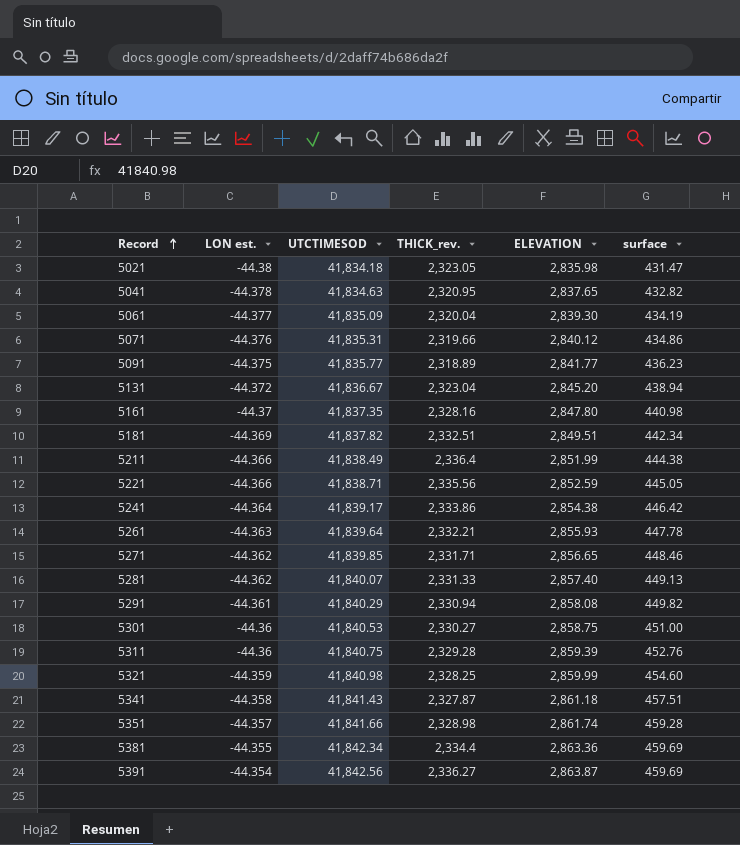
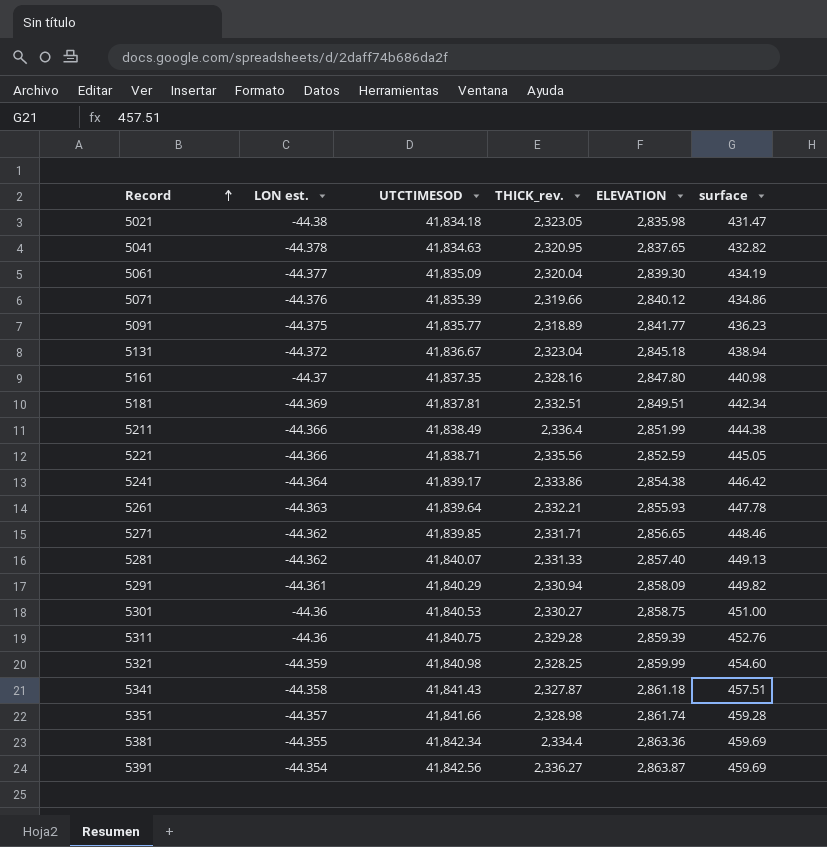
5071 | UTCTIMESOD: 41,835.31 -> 41,835.39
5131 | ELEVATION: 2,845.20 -> 2,845.18
5181 | UTCTIMESOD: 41,837.82 -> 41,837.81
5291 | ELEVATION: 2,858.08 -> 2,858.09

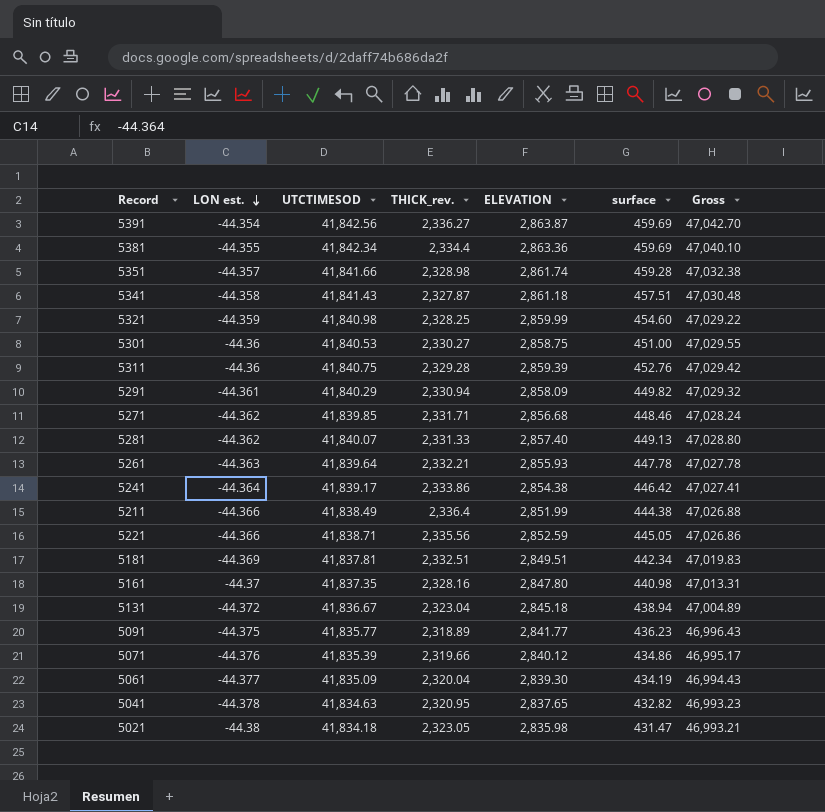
row order: Record ascending -> LON est. descending
column Gross | formula: none -> [UTCTIMESOD] + [THICK_rev.] + [ELEVATION]
5271 | ELEVATION: 2,856.65 -> 2,856.68

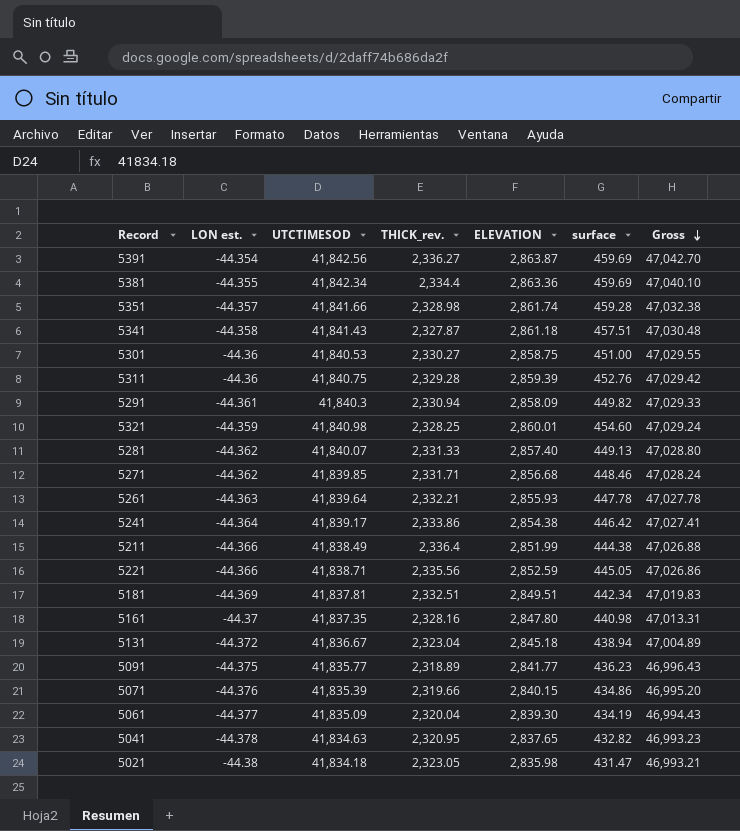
row order: LON est. descending -> Gross descending
5291 | UTCTIMESOD: 41,840.29 -> 41,840.3
5291 | Gross: 47,029.32 -> 47,029.33
5321 | ELEVATION: 2,859.99 -> 2,860.01
5321 | Gross: 47,029.22 -> 47,029.24
5071 | ELEVATION: 2,840.12 -> 2,840.15
5071 | Gross: 46,995.17 -> 46,995.20

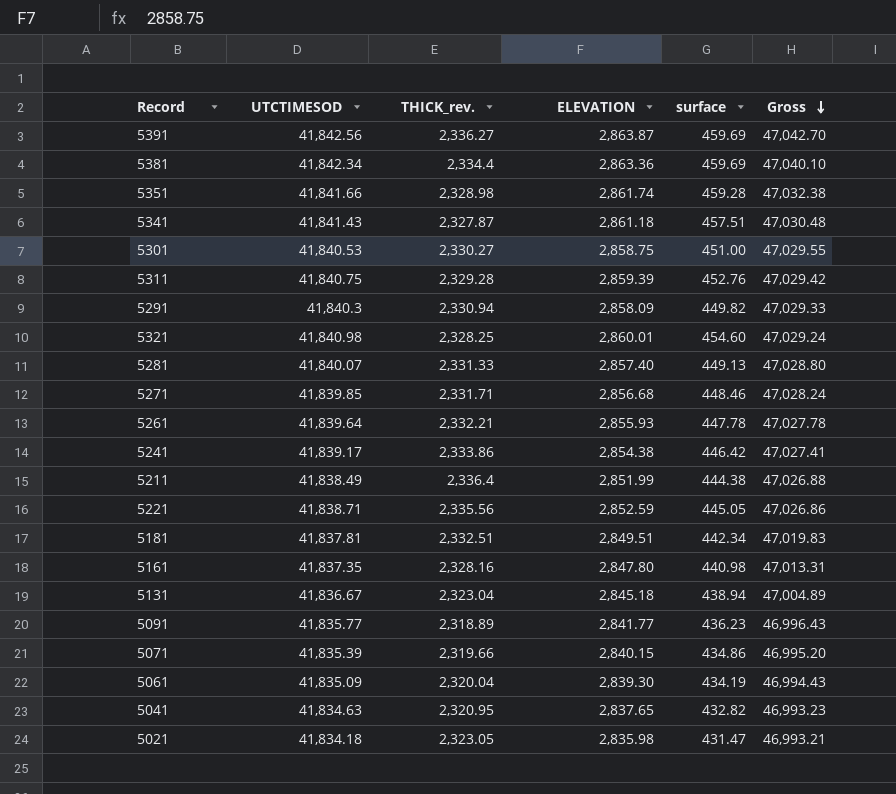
column LON est. | position: 2 -> none

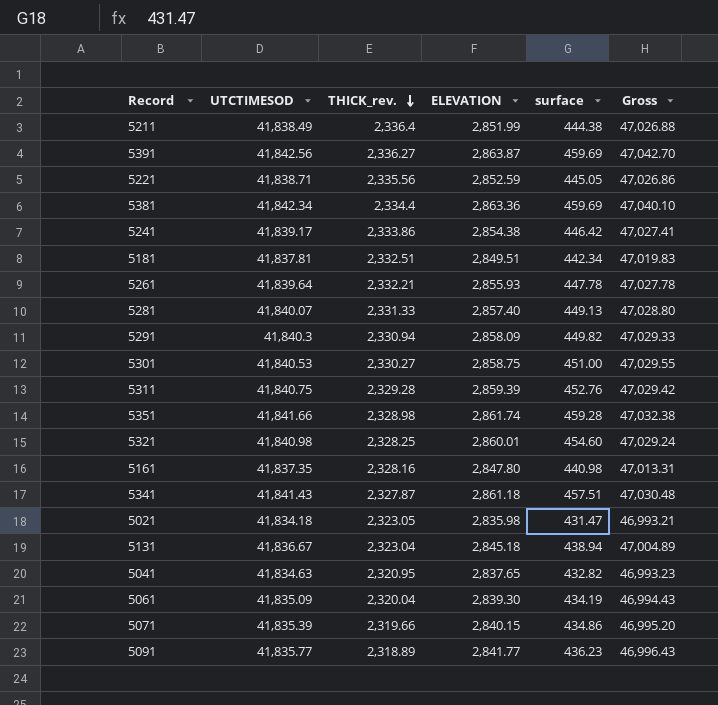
row order: Gross descending -> THICK_rev. descending
row 5271: 41,839.85 | 2,331.71 | 2,856.68 | 448.46 | 47,028.24 -> none

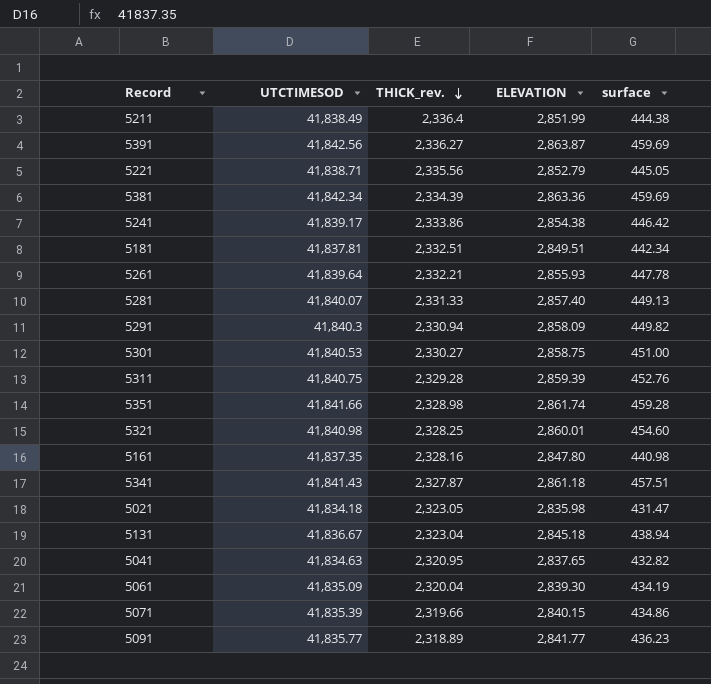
column Gross | formula: [UTCTIMESOD] + [THICK_rev.] + [ELEVATION] -> none
5221 | ELEVATION: 2,852.59 -> 2,852.79
5381 | THICK_rev.: 2,334.4 -> 2,334.39

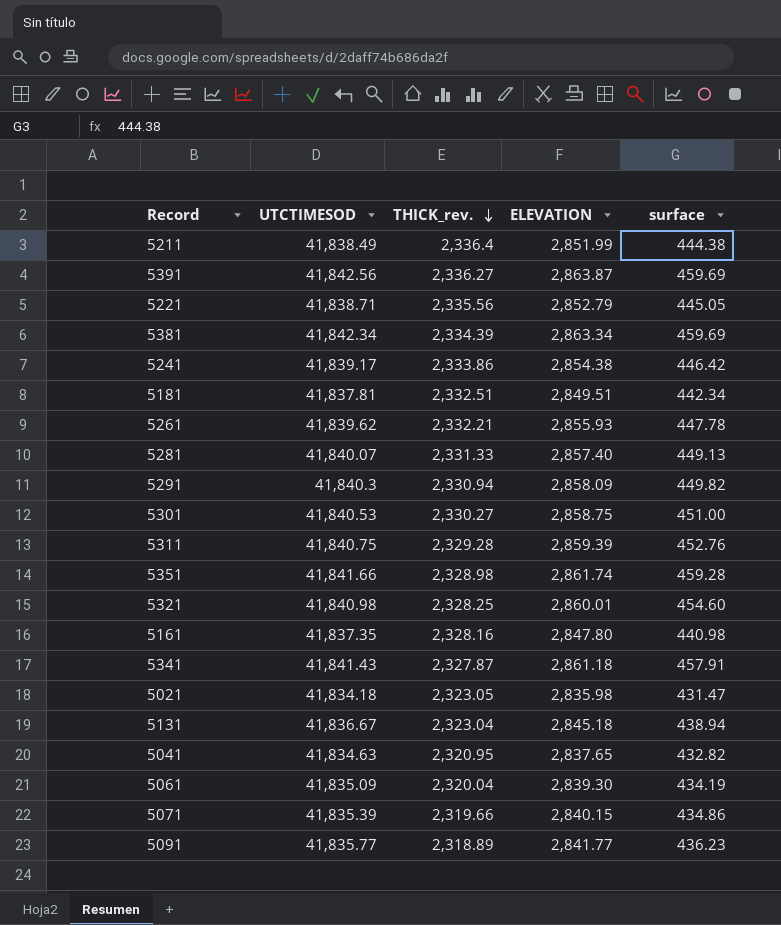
5381 | ELEVATION: 2,863.36 -> 2,863.34
5261 | UTCTIMESOD: 41,839.64 -> 41,839.62
5341 | surface: 457.51 -> 457.91

